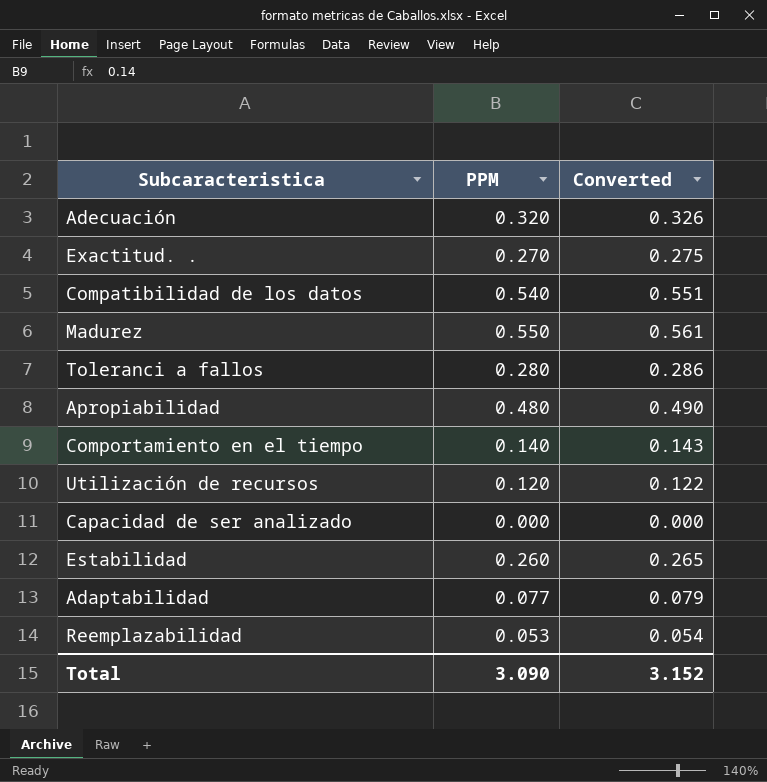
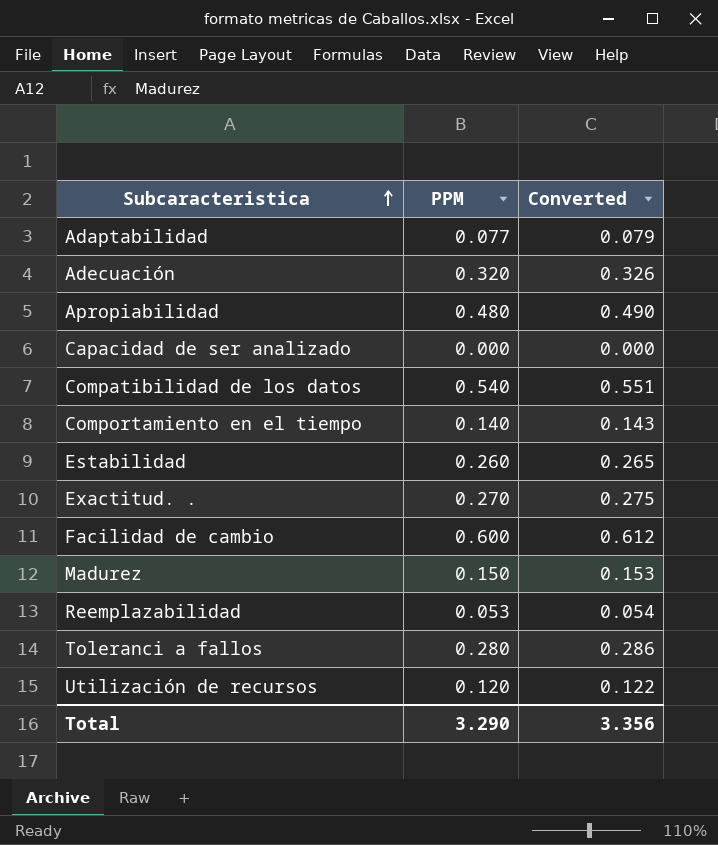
row order: none -> Subcaracteristica ascending
row Facilidad de cambio: none -> 0.600 | 0.612
Madurez | PPM: 0.550 -> 0.150
Madurez | Converted: 0.561 -> 0.153
Total | PPM: 3.090 -> 3.290
Total | Converted: 3.152 -> 3.356

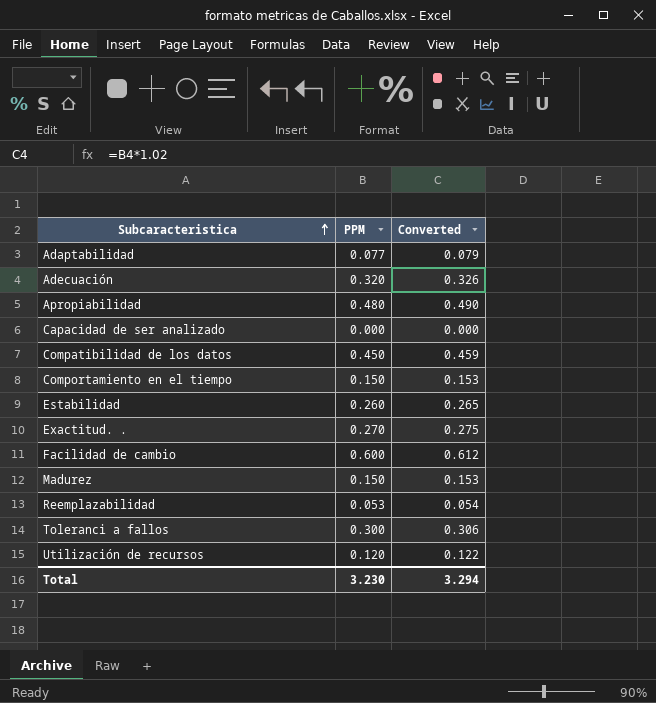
Compatibilidad de los datos | PPM: 0.540 -> 0.450
Compatibilidad de los datos | Converted: 0.551 -> 0.459
Comportamiento en el tiempo | PPM: 0.140 -> 0.150
Comportamiento en el tiempo | Converted: 0.143 -> 0.153
Toleranci a fallos | PPM: 0.280 -> 0.300
Toleranci a fallos | Converted: 0.286 -> 0.306
Total | PPM: 3.290 -> 3.230
Total | Converted: 3.356 -> 3.294

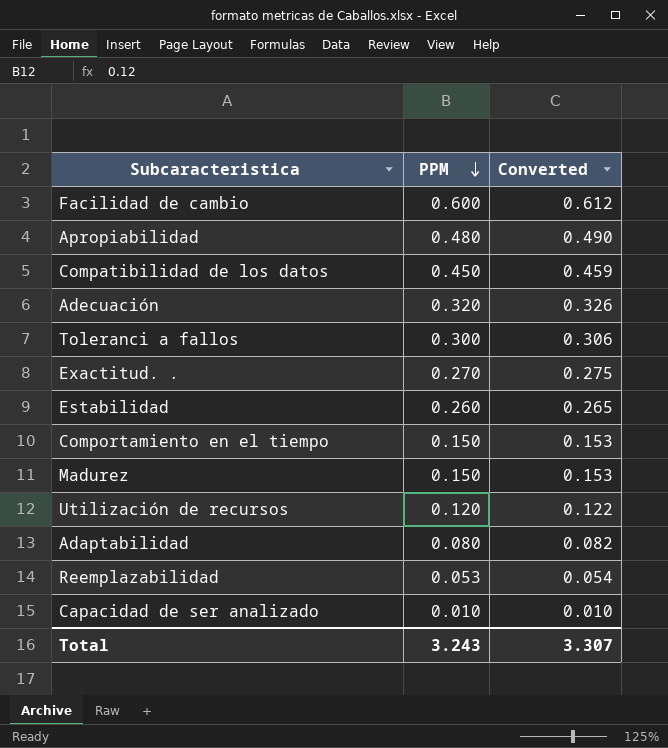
row order: Subcaracteristica ascending -> PPM descending
Adaptabilidad | PPM: 0.077 -> 0.080
Adaptabilidad | Converted: 0.079 -> 0.082
Capacidad de ser analizado | PPM: 0.000 -> 0.010
Capacidad de ser analizado | Converted: 0.000 -> 0.010
Total | PPM: 3.230 -> 3.243
Total | Converted: 3.294 -> 3.307

